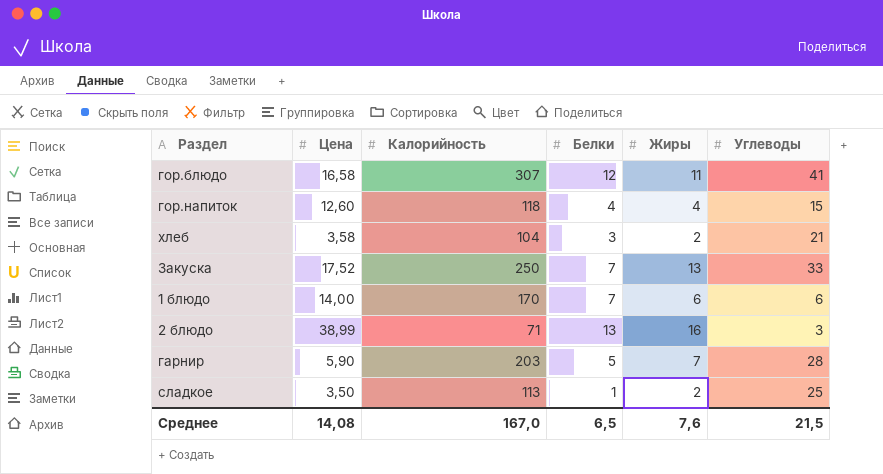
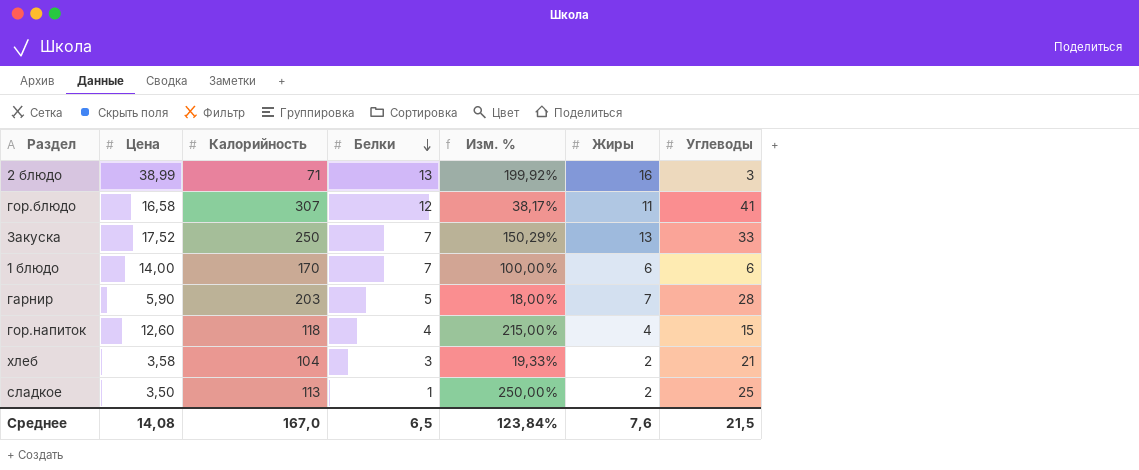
row order: none -> Белки descending
column Изм. % | formula: none -> ([Цена] - [Белки]) / [Белки]

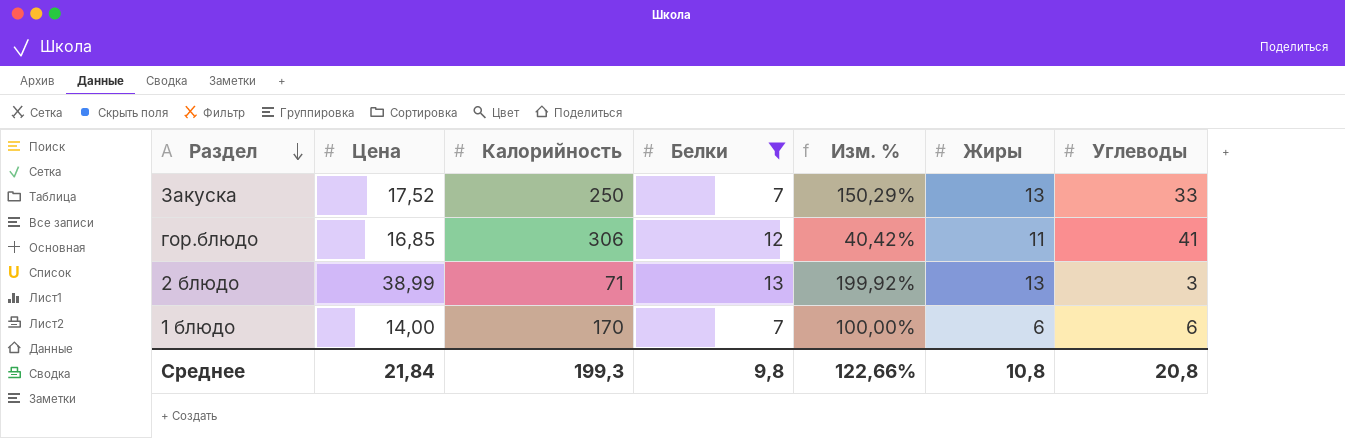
filter: none -> Белки >= 7
row order: Белки descending -> Раздел descending
гор.блюдо | Цена: 16,58 -> 16,85
гор.блюдо | Калорийность: 307 -> 306
гор.блюдо | Изм. %: 38,17% -> 40,42%
2 блюдо | Жиры: 16 -> 13
Среднее | Цена: 14,08 -> 21,84
Среднее | Калорийность: 167,0 -> 199,3
Среднее | Белки: 6,5 -> 9,8
Среднее | Изм. %: 123,84% -> 122,66%
Среднее | Жиры: 7,6 -> 10,8
Среднее | Углеводы: 21,5 -> 20,8

